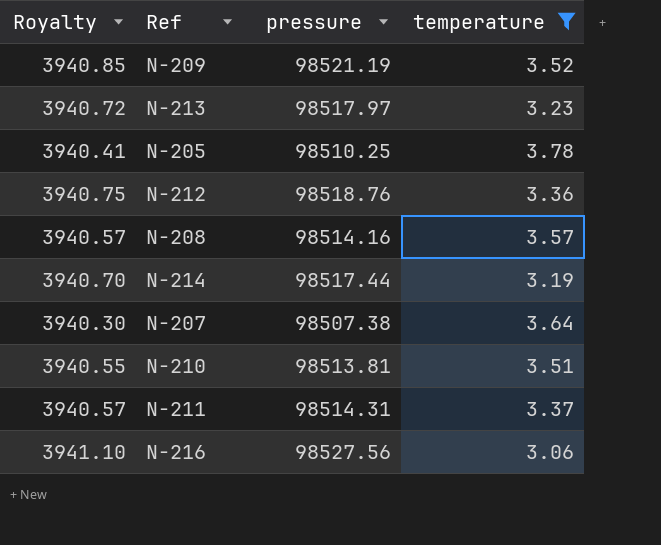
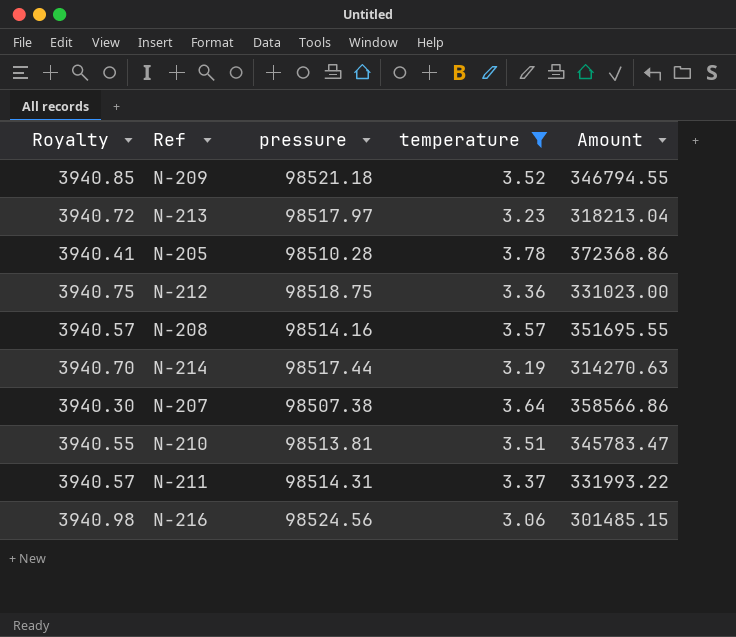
column Amount | formula: none -> [pressure] * [temperature]
N-209 | pressure: 98521.19 -> 98521.18
N-205 | pressure: 98510.25 -> 98510.28
N-212 | pressure: 98518.76 -> 98518.75
N-216 | Royalty: 3941.10 -> 3940.98
N-216 | pressure: 98527.56 -> 98524.56

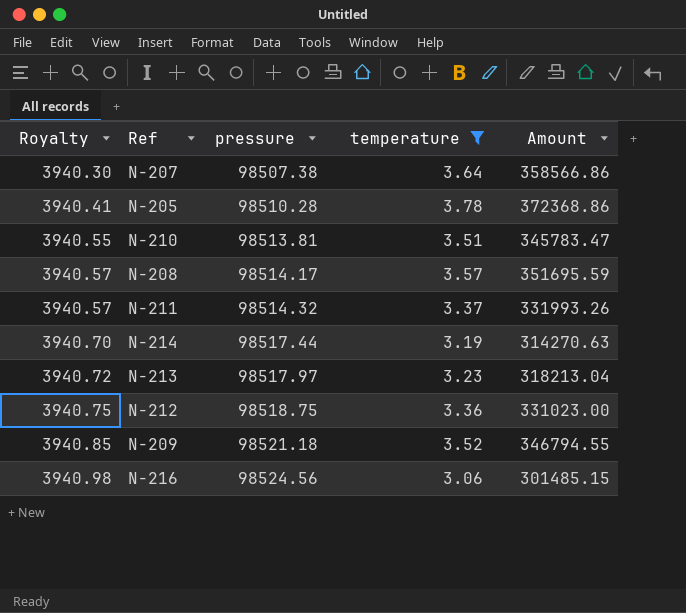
row order: none -> Royalty ascending
N-208 | pressure: 98514.16 -> 98514.17
N-208 | Amount: 351695.55 -> 351695.59
N-211 | pressure: 98514.31 -> 98514.32
N-211 | Amount: 331993.22 -> 331993.26

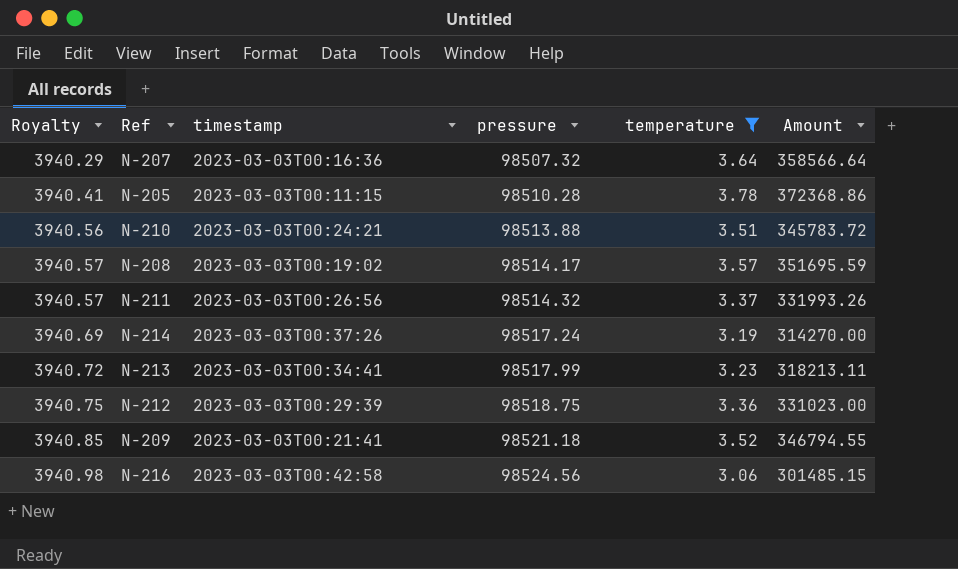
column timestamp | position: none -> 3
N-207 | Royalty: 3940.30 -> 3940.29
N-207 | pressure: 98507.38 -> 98507.32
N-207 | Amount: 358566.86 -> 358566.64
N-210 | Royalty: 3940.55 -> 3940.56
N-210 | pressure: 98513.81 -> 98513.88
N-210 | Amount: 345783.47 -> 345783.72
N-214 | Royalty: 3940.70 -> 3940.69
N-214 | pressure: 98517.44 -> 98517.24
N-214 | Amount: 314270.63 -> 314270.00
N-213 | pressure: 98517.97 -> 98517.99
N-213 | Amount: 318213.04 -> 318213.11

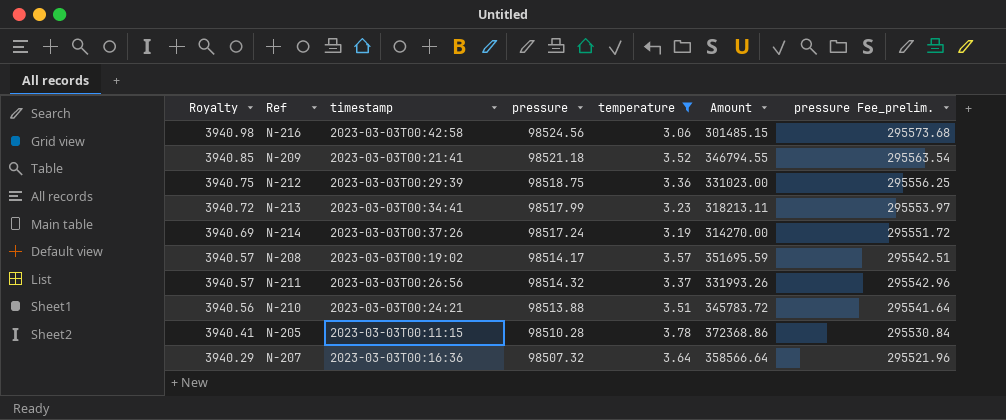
row order: Royalty ascending -> Royalty descending
column pressure Fee_prelim. | formula: none -> [pressure] * 3

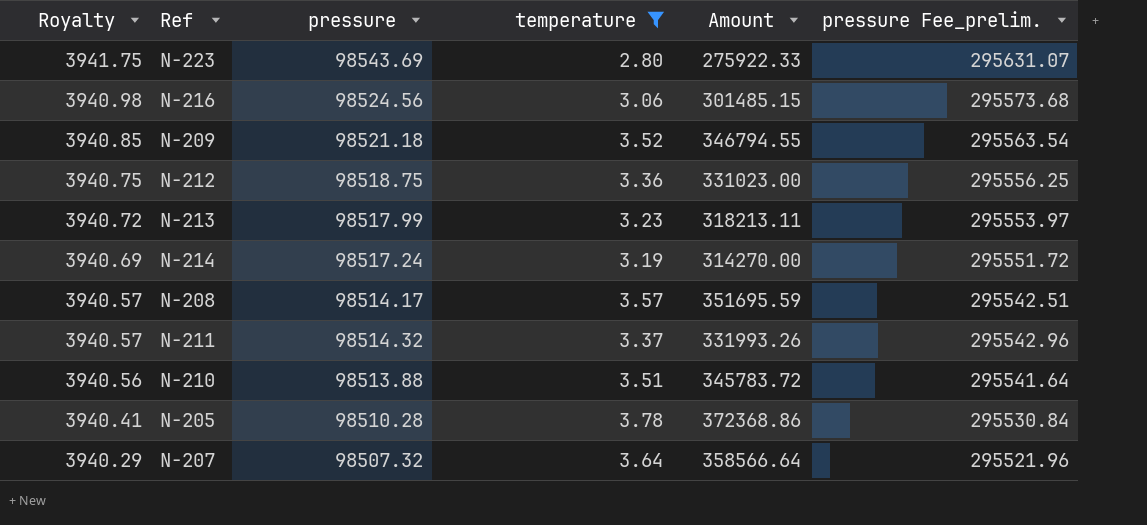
column timestamp | position: 3 -> none
row N-223: none -> 3941.75 | 98543.69 | 2.80 | 275922.33 | 295631.07

